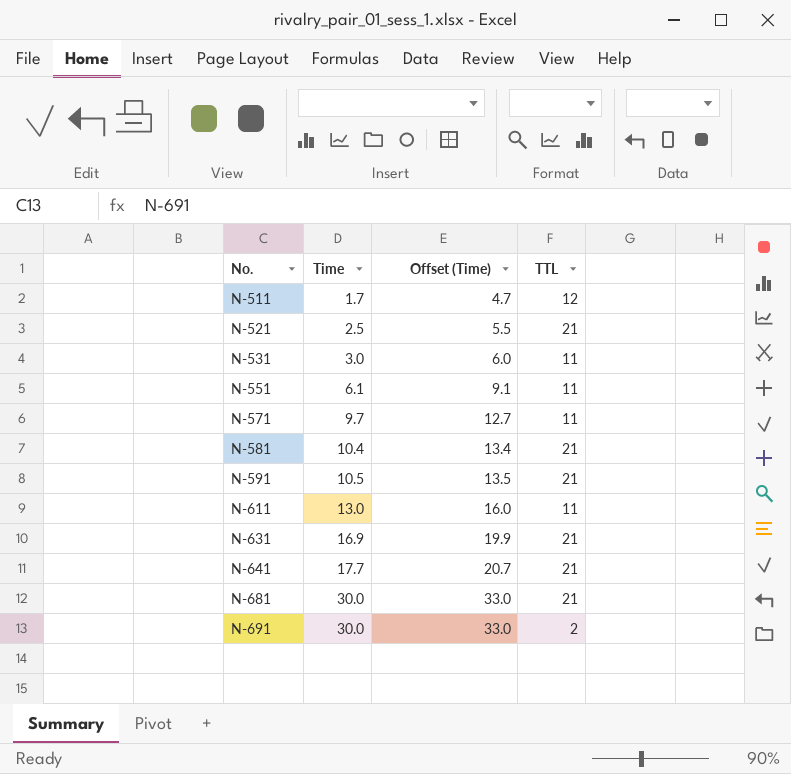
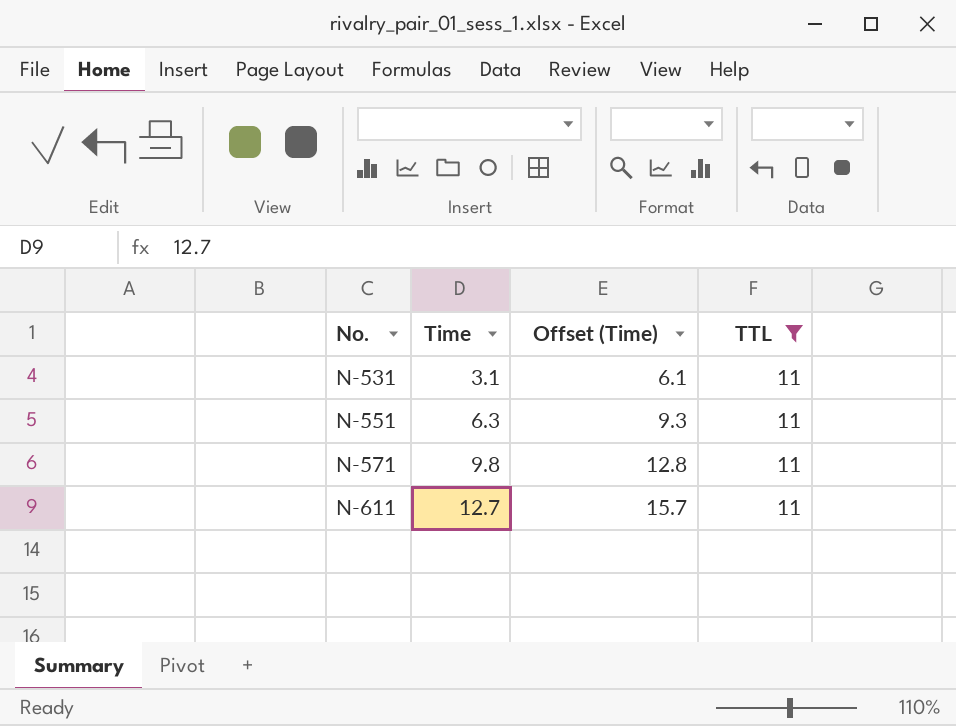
filter: none -> TTL = 11
N-531 | Time: 3.0 -> 3.1
N-531 | Offset (Time): 6.0 -> 6.1
N-551 | Time: 6.1 -> 6.3
N-551 | Offset (Time): 9.1 -> 9.3
N-571 | Time: 9.7 -> 9.8
N-571 | Offset (Time): 12.7 -> 12.8
N-611 | Time: 13.0 -> 12.7
N-611 | Offset (Time): 16.0 -> 15.7

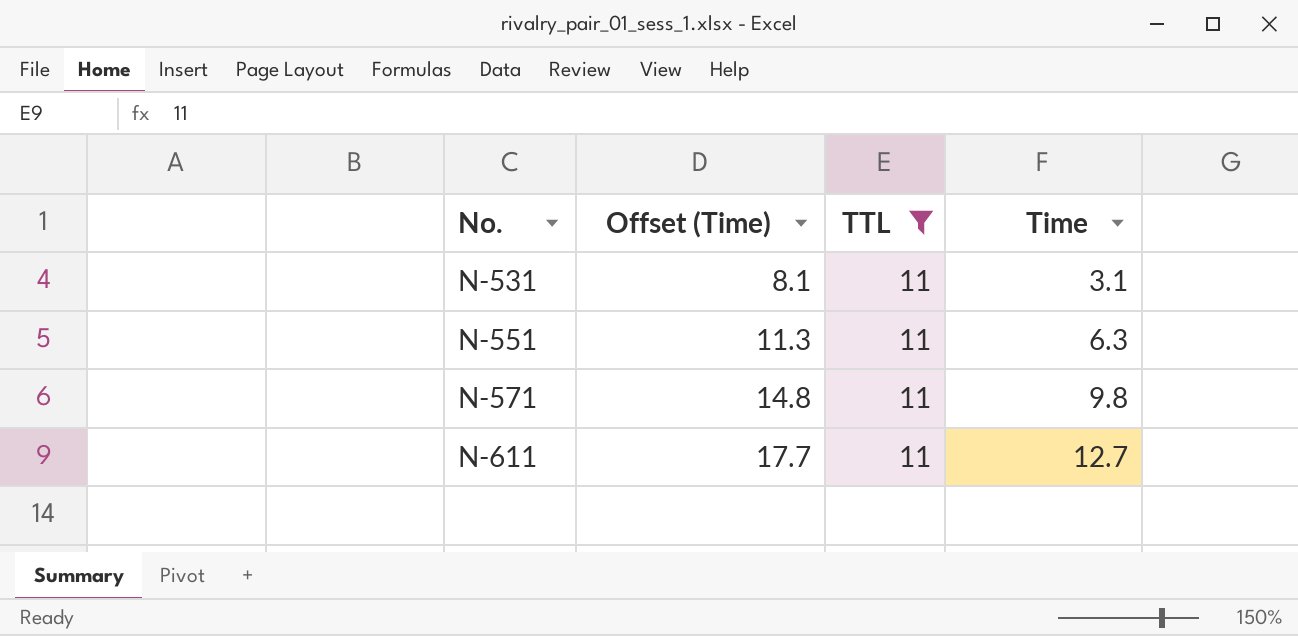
column Offset (Time) | formula: [Time] + 3 -> [Time] + 5
column Time | position: 2 -> 4

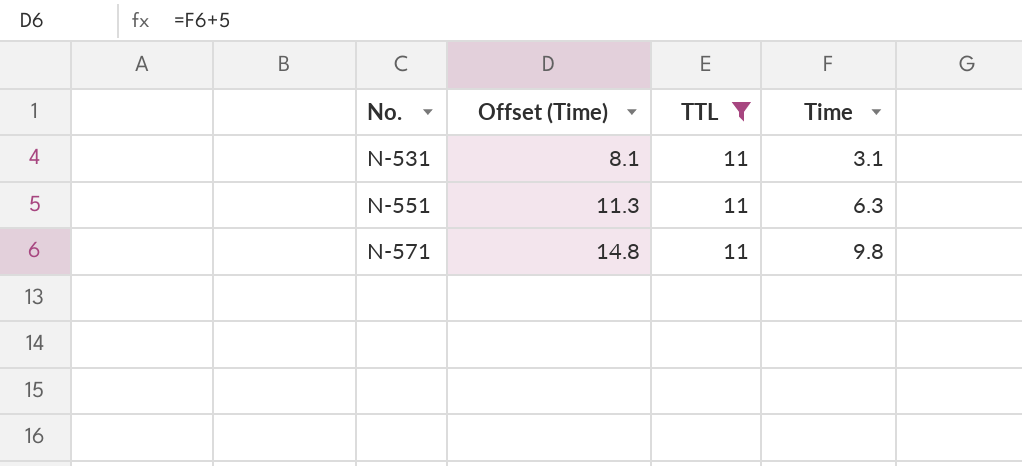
row N-611: 17.7 | 11 | 12.7 -> none

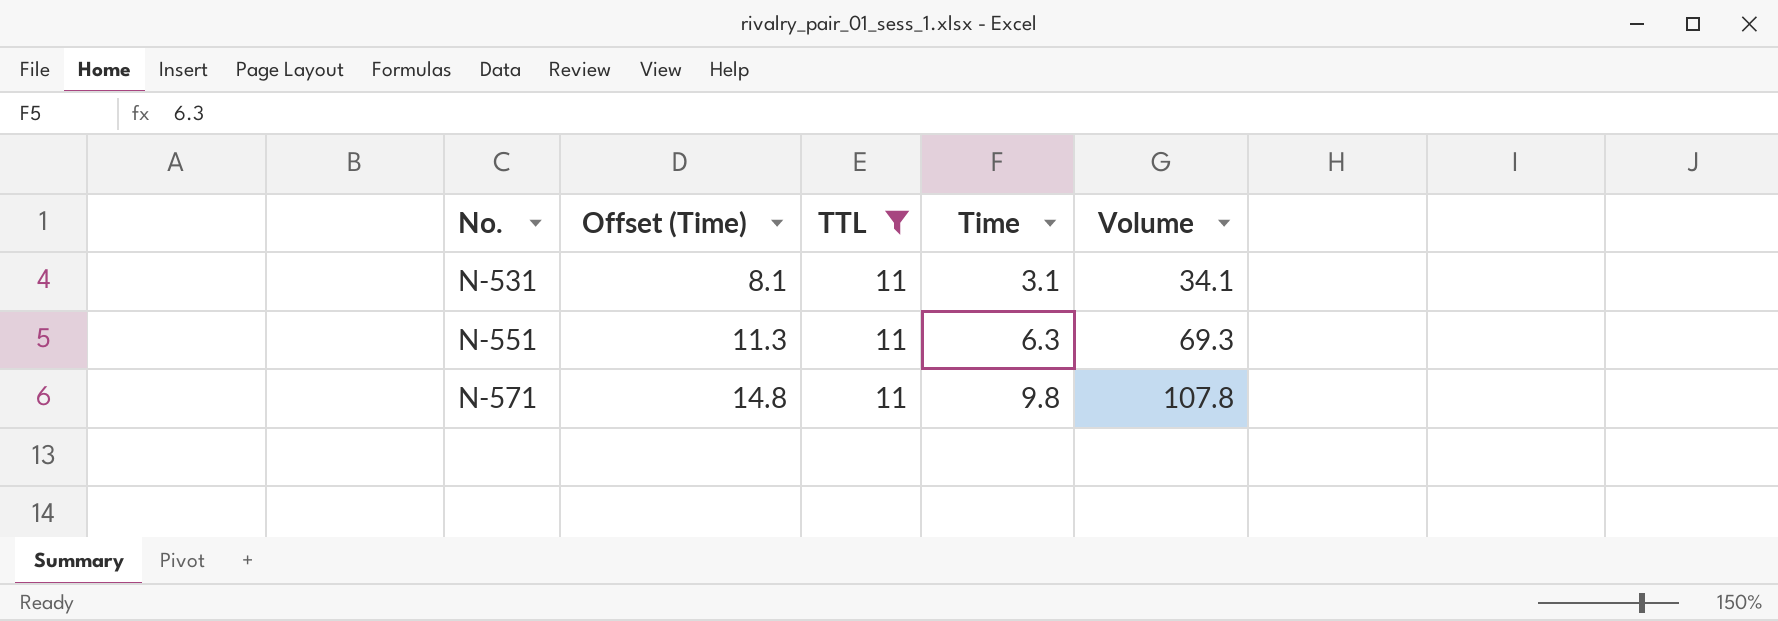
column Volume | formula: none -> [TTL] * [Time]

